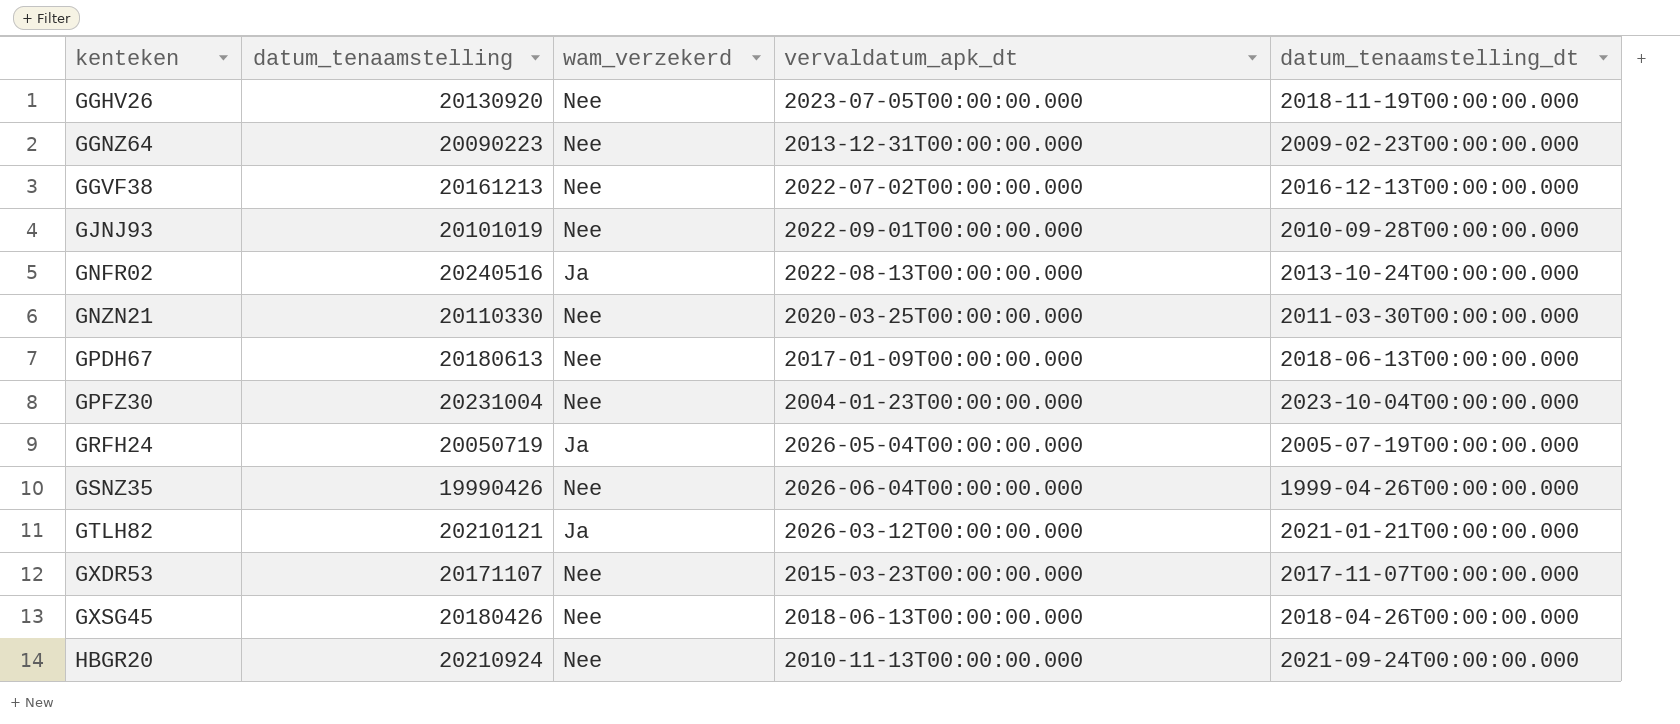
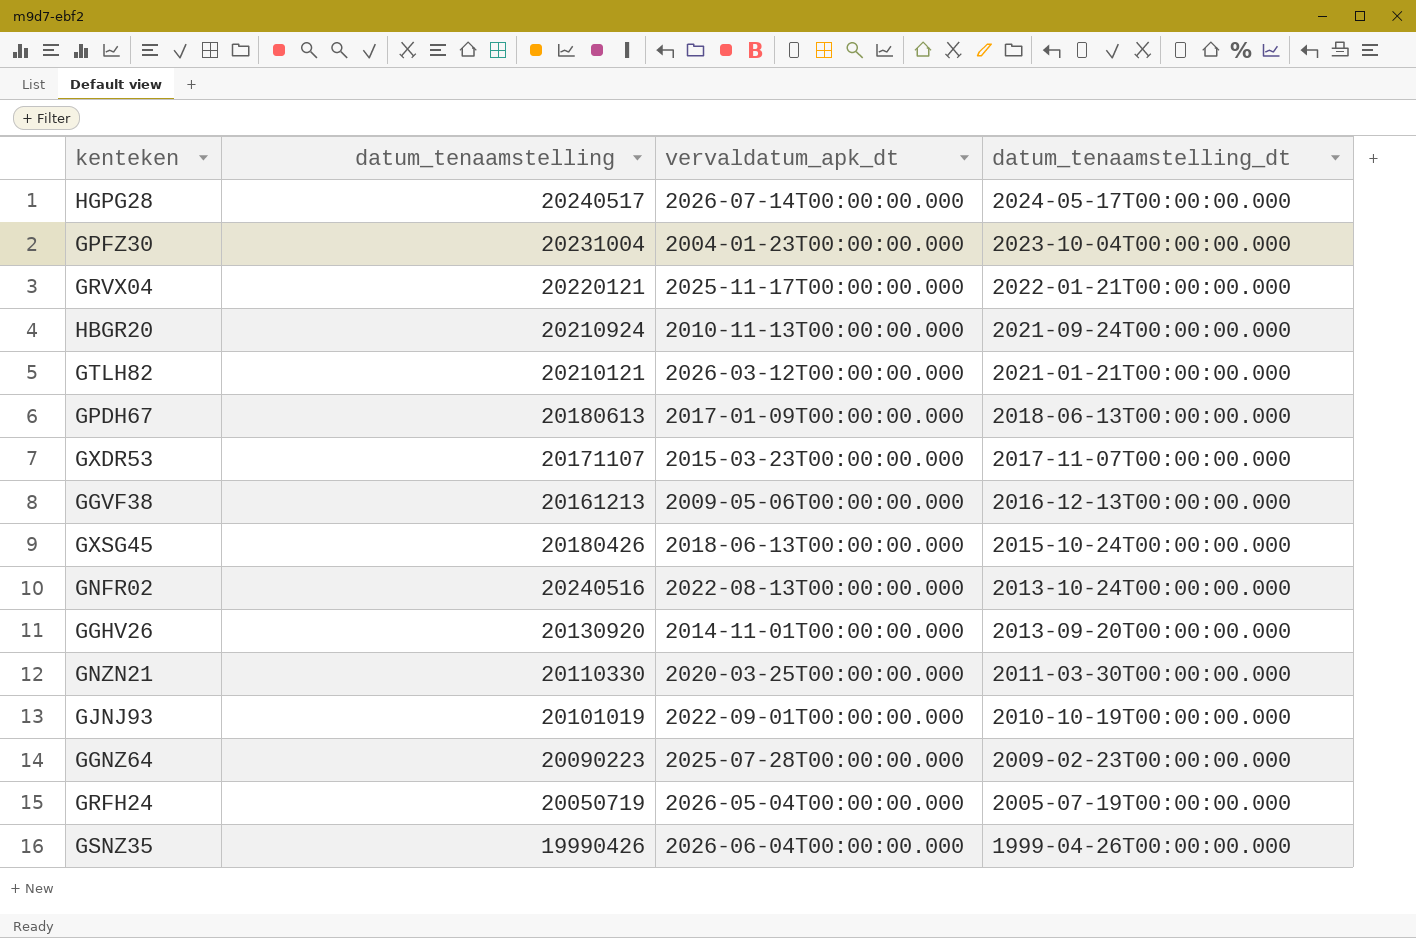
row order: kenteken ascending -> datum_tenaamstelling_dt descending
column wam_verzekerd | position: 3 -> none
row HGPG28: none -> 20240517 | 2026-07-14T00:00:00.000 | 2024-05-17T00:00:00.000
row GRVX04: none -> 20220121 | 2025-11-17T00:00:00.000 | 2022-01-21T00:00:00.000
GGVF38 | vervaldatum_apk_dt: 2022-07-02T00:00:00.000 -> 2009-05-06T00:00:00.000
GXSG45 | datum_tenaamstelling_dt: 2018-04-26T00:00:00.000 -> 2015-10-24T00:00:00.000
GGHV26 | vervaldatum_apk_dt: 2023-07-05T00:00:00.000 -> 2014-11-01T00:00:00.000
GGHV26 | datum_tenaamstelling_dt: 2018-11-19T00:00:00.000 -> 2013-09-20T00:00:00.000
GJNJ93 | datum_tenaamstelling_dt: 2010-09-28T00:00:00.000 -> 2010-10-19T00:00:00.000
GGNZ64 | vervaldatum_apk_dt: 2013-12-31T00:00:00.000 -> 2025-07-28T00:00:00.000

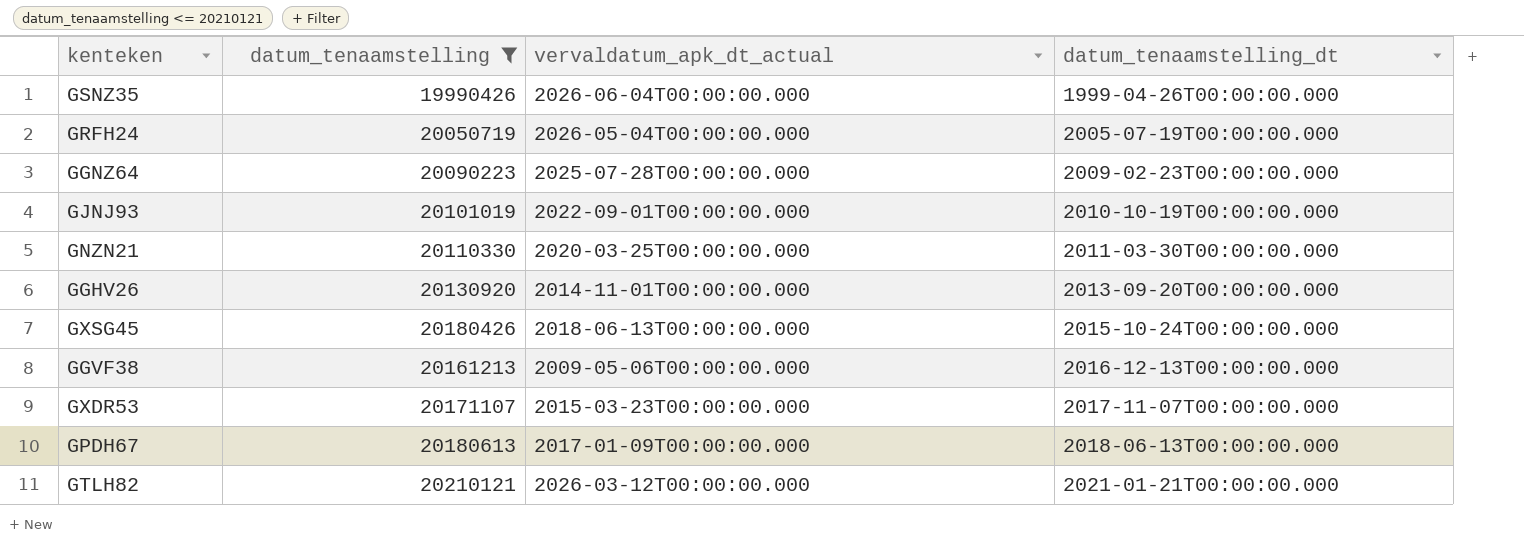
filter: none -> datum_tenaamstelling <= 20210121
row order: datum_tenaamstelling_dt descending -> datum_tenaamstelling_dt ascending
column name: vervaldatum_apk_dt -> vervaldatum_apk_dt_actual

